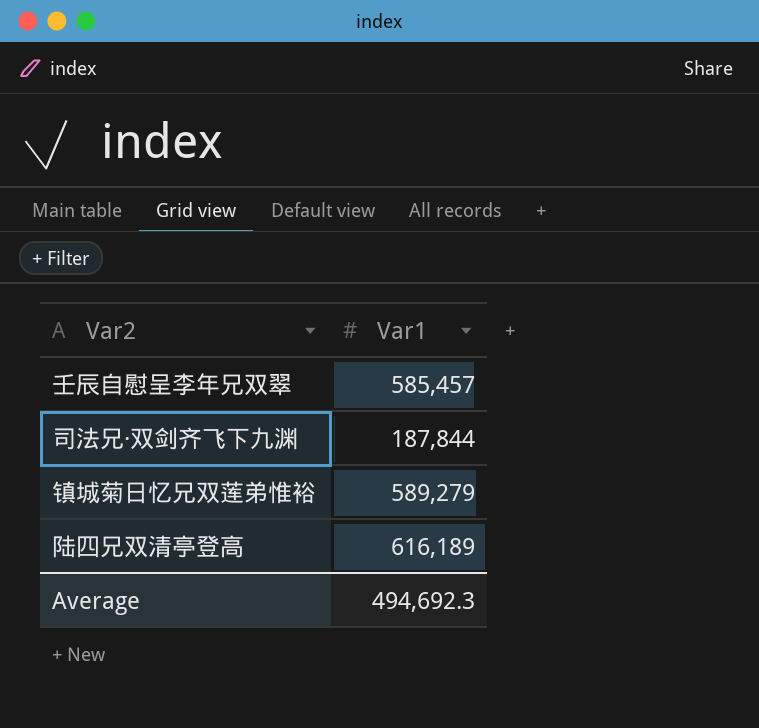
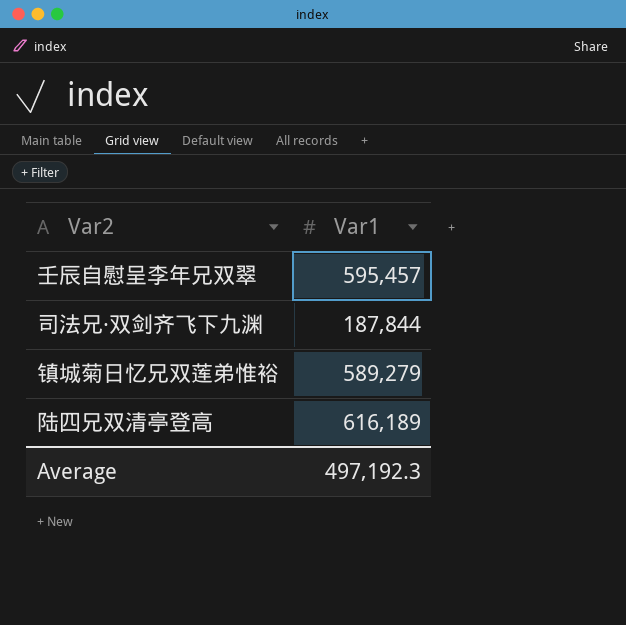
壬辰自慰呈李年兄双翠 | Var1: 585,457 -> 595,457
Average | Var1: 494,692.3 -> 497,192.3

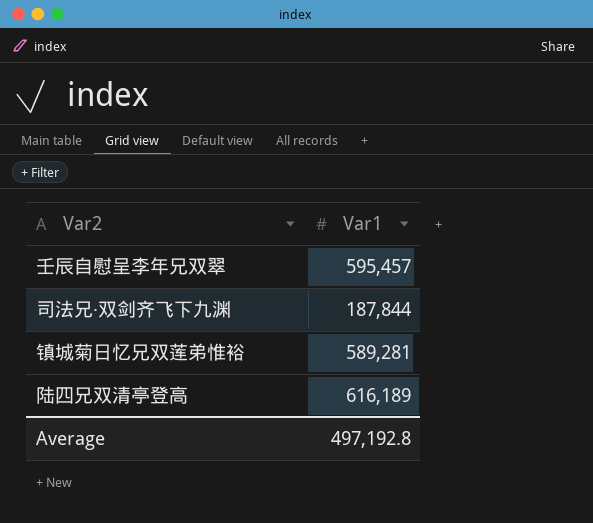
镇城菊日忆兄双莲弟惟裕 | Var1: 589,279 -> 589,281
Average | Var1: 497,192.3 -> 497,192.8

